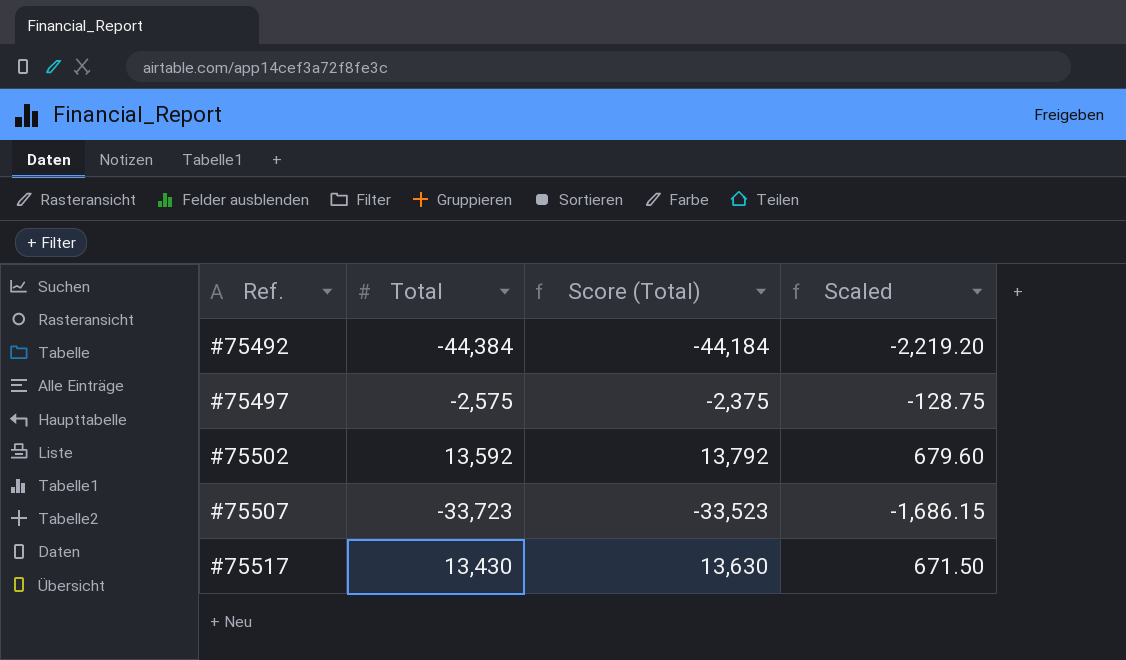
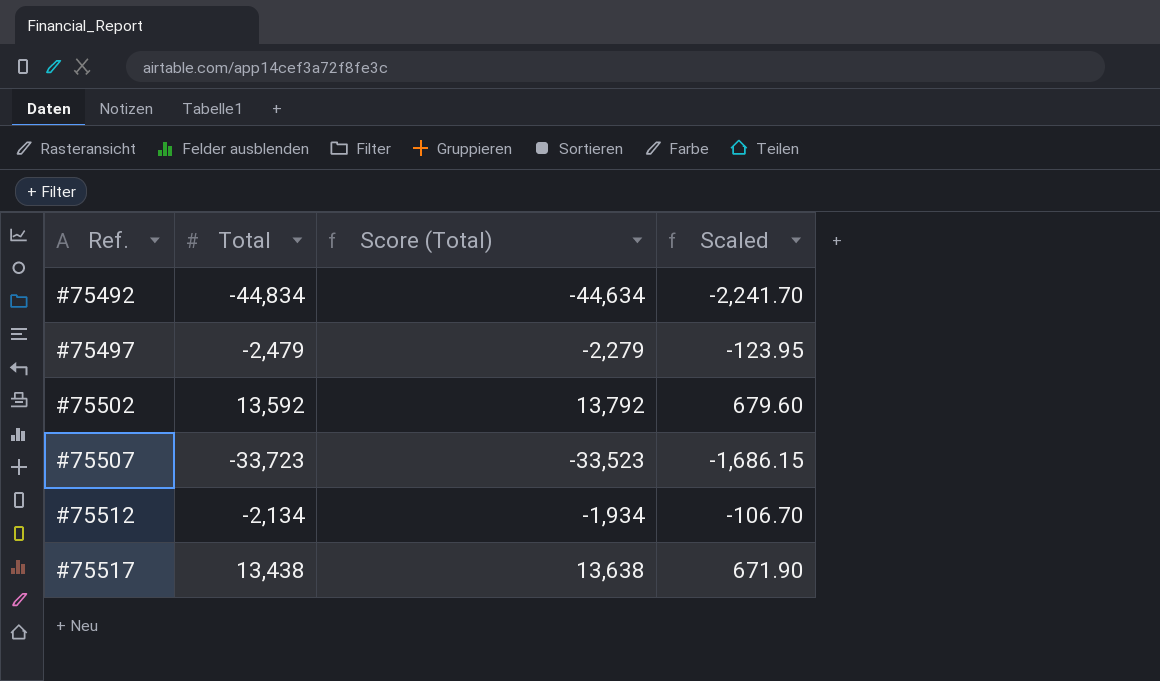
#75492 | Total: -44,384 -> -44,834
#75492 | Score (Total): -44,184 -> -44,634
#75492 | Scaled: -2,219.20 -> -2,241.70
#75497 | Total: -2,575 -> -2,479
#75497 | Score (Total): -2,375 -> -2,279
#75497 | Scaled: -128.75 -> -123.95
row #75512: none -> -2,134 | -1,934 | -106.70
#75517 | Total: 13,430 -> 13,438
#75517 | Score (Total): 13,630 -> 13,638
#75517 | Scaled: 671.50 -> 671.90

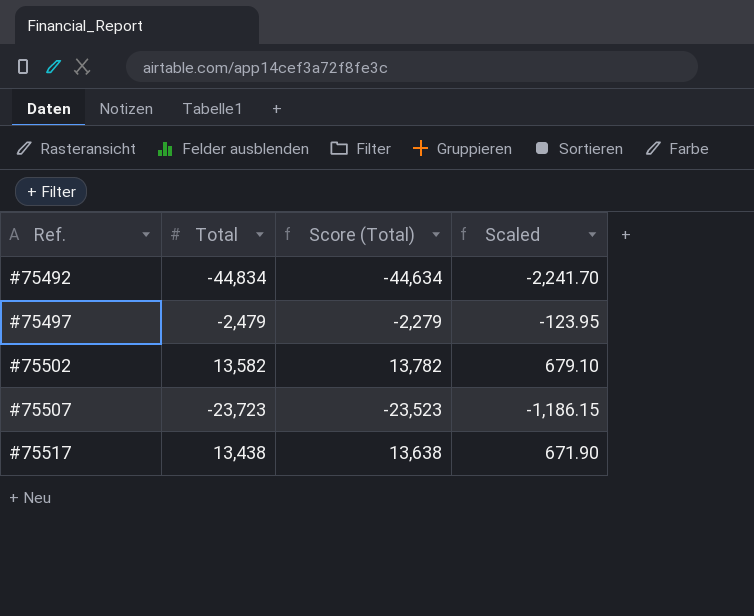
row #75512: -2,134 | -1,934 | -106.70 -> none
#75502 | Total: 13,592 -> 13,582
#75502 | Score (Total): 13,792 -> 13,782
#75502 | Scaled: 679.60 -> 679.10
#75507 | Total: -33,723 -> -23,723
#75507 | Score (Total): -33,523 -> -23,523
#75507 | Scaled: -1,686.15 -> -1,186.15

